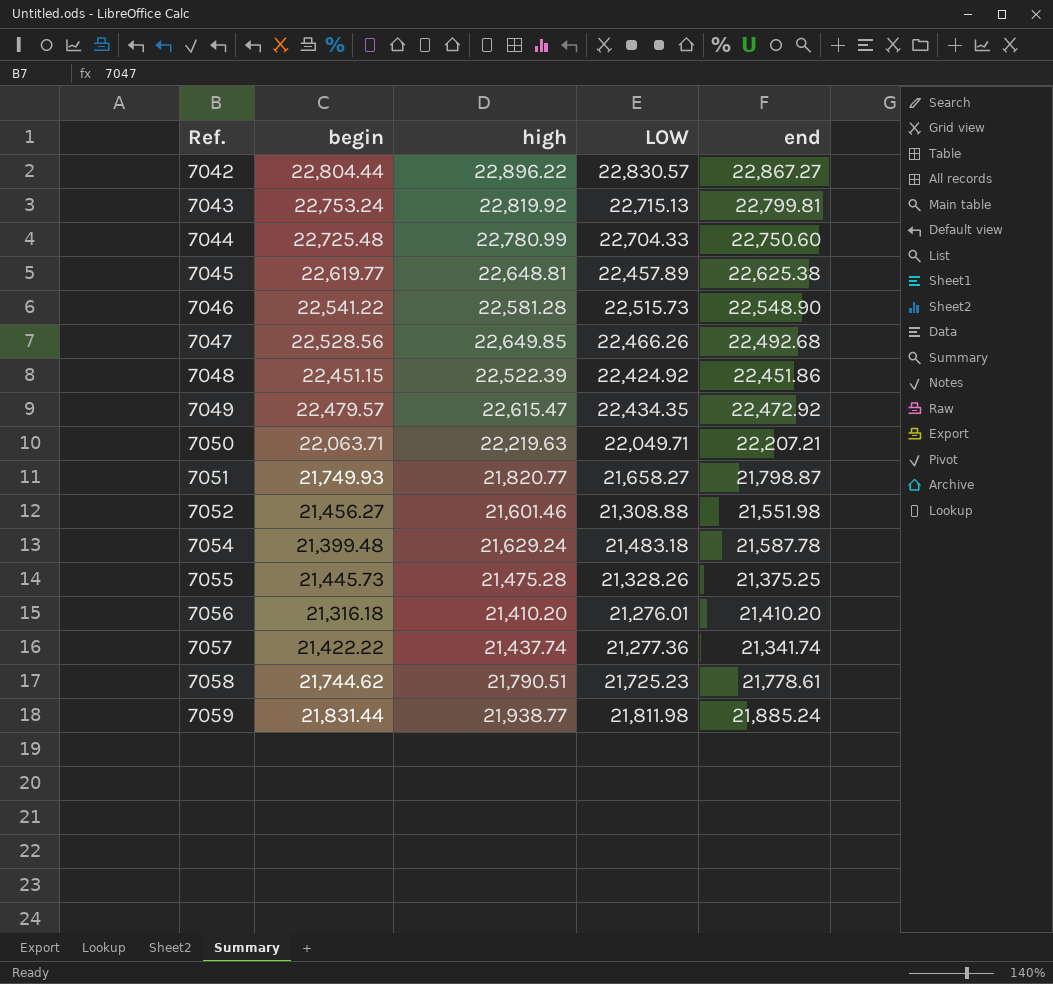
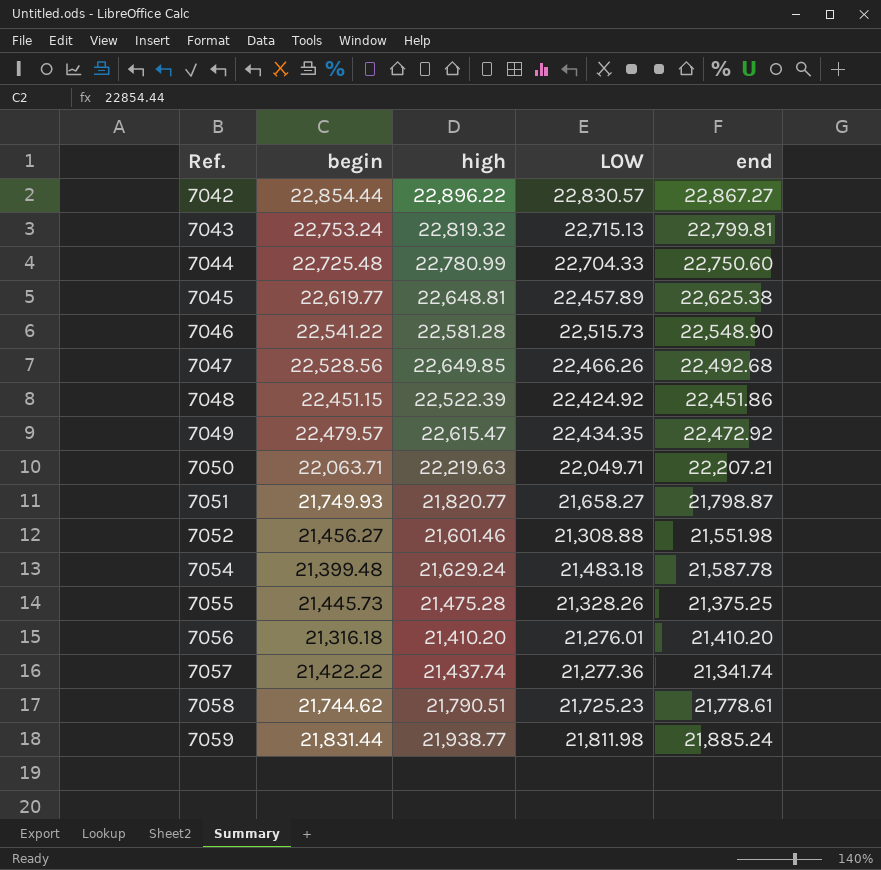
7042 | begin: 22,804.44 -> 22,854.44
7043 | high: 22,819.92 -> 22,819.32

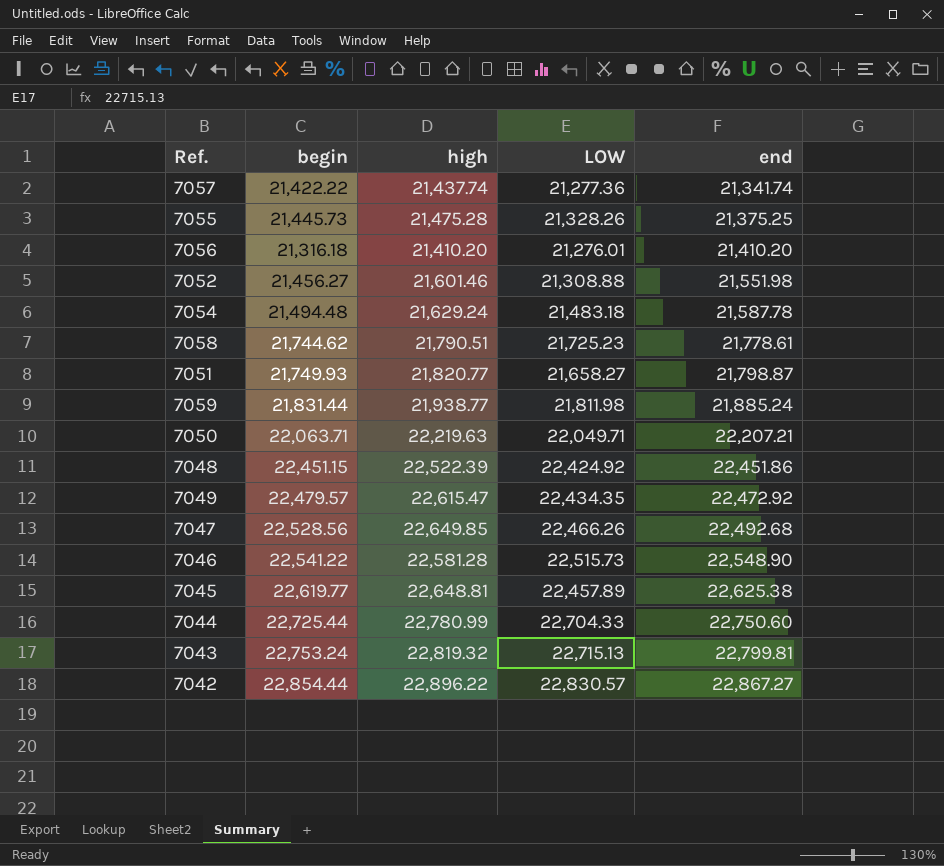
row order: Ref. ascending -> end ascending
7054 | begin: 21,399.48 -> 21,494.48
7044 | begin: 22,725.48 -> 22,725.44

